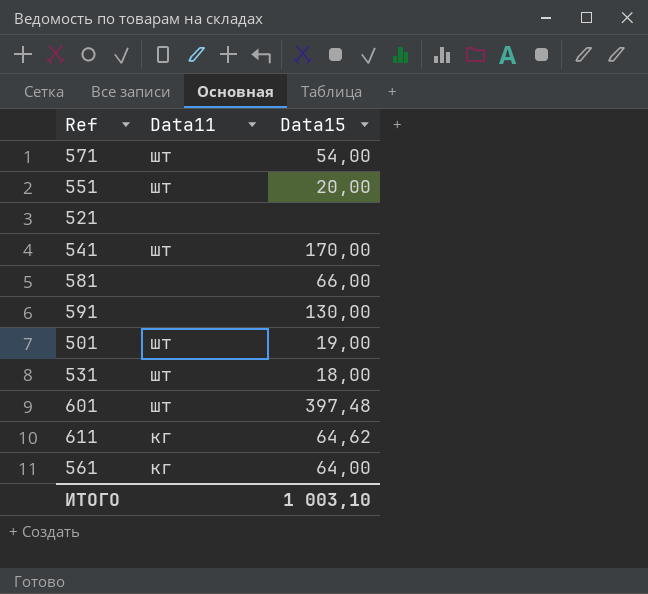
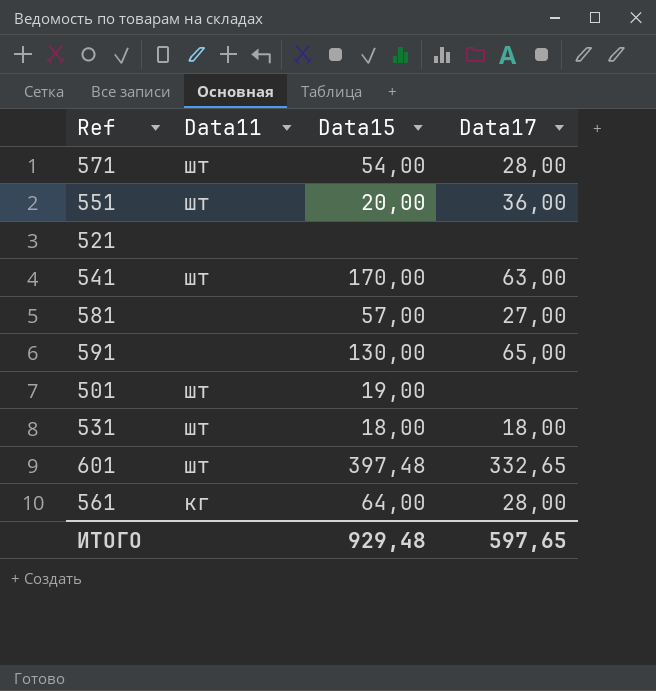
column Data17 | position: none -> 4
row 611: кг | 64,62 -> none
581 | Data15: 66,00 -> 57,00
ИТОГО | Data15: 1 003,10 -> 929,48

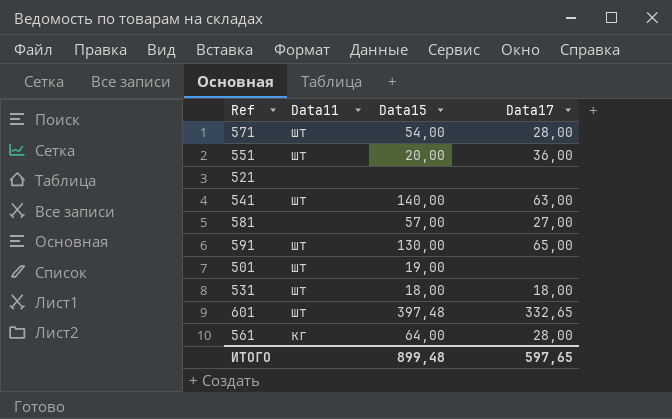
541 | Data15: 170,00 -> 140,00
591 | Data11: none -> шт
ИТОГО | Data15: 929,48 -> 899,48

